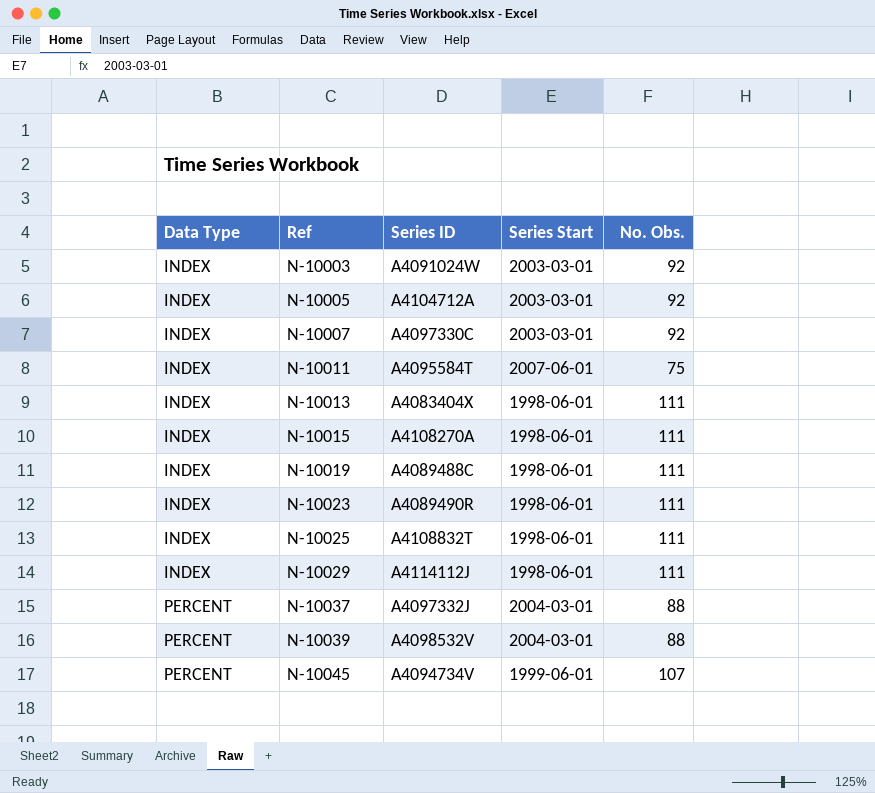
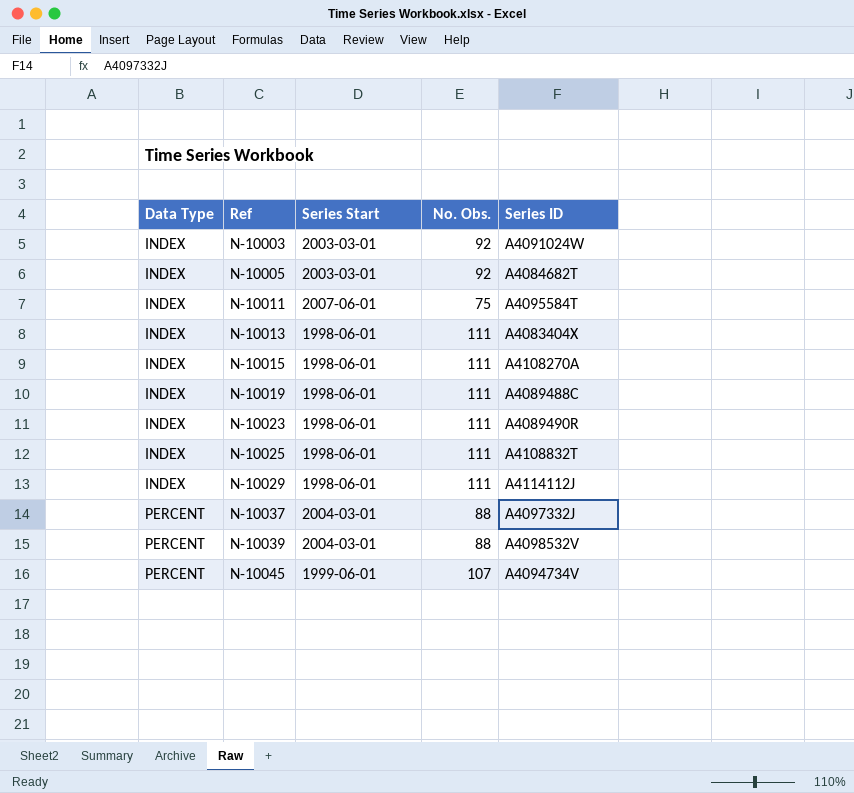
column Series ID | position: 3 -> 5
row N-10007: INDEX | A4097330C | 2003-03-01 | 92 -> none
N-10005 | Series ID: A4104712A -> A4084682T

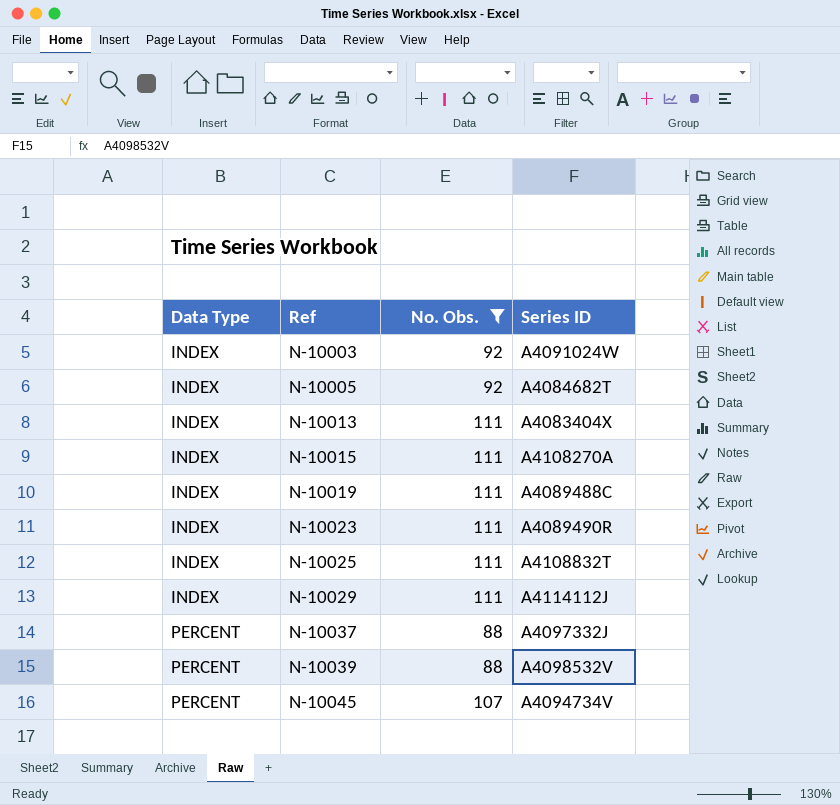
filter: none -> No. Obs. != 75
column Series Start | position: 3 -> none

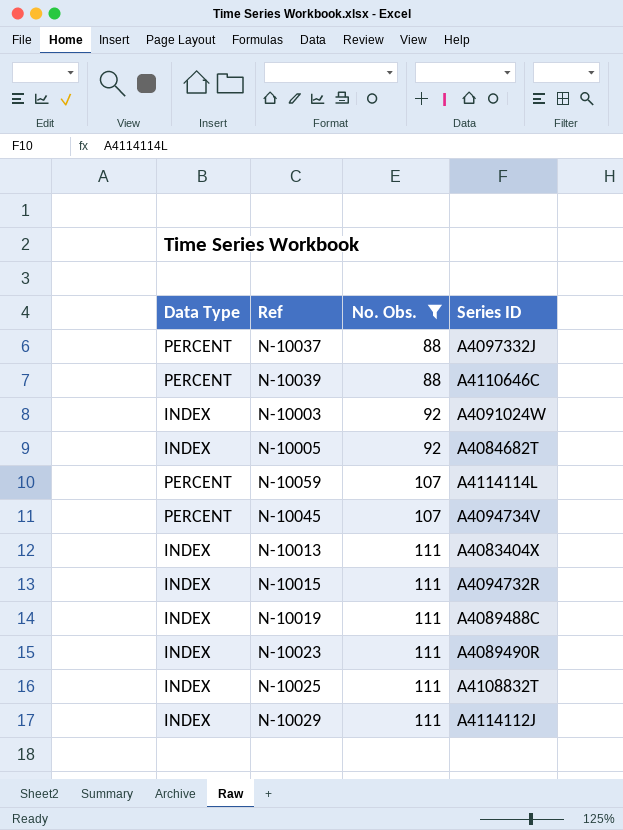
row order: Data Type ascending -> No. Obs. ascending
N-10039 | Series ID: A4098532V -> A4110646C
row N-10059: none -> PERCENT | 107 | A4114114L
N-10015 | Series ID: A4108270A -> A4094732R

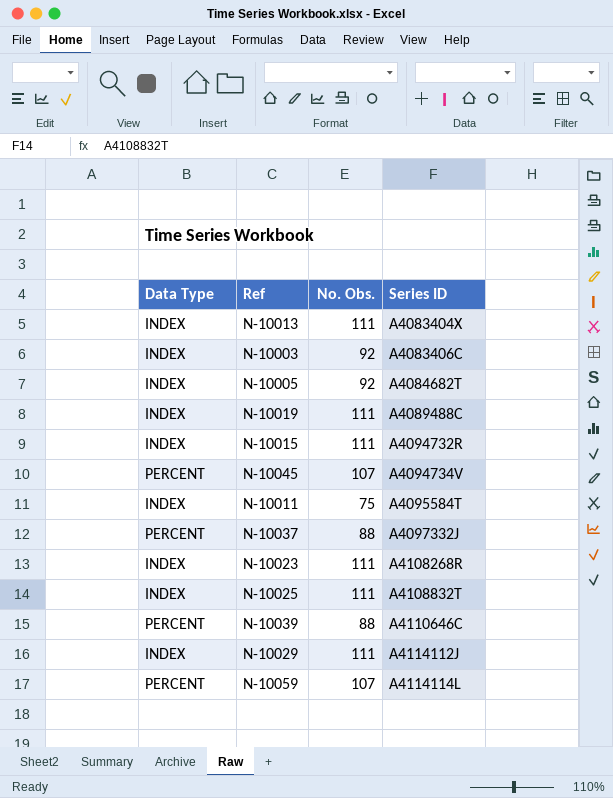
filter: No. Obs. != 75 -> none
row order: No. Obs. ascending -> Series ID ascending
N-10003 | Series ID: A4091024W -> A4083406C
N-10023 | Series ID: A4089490R -> A4108268R

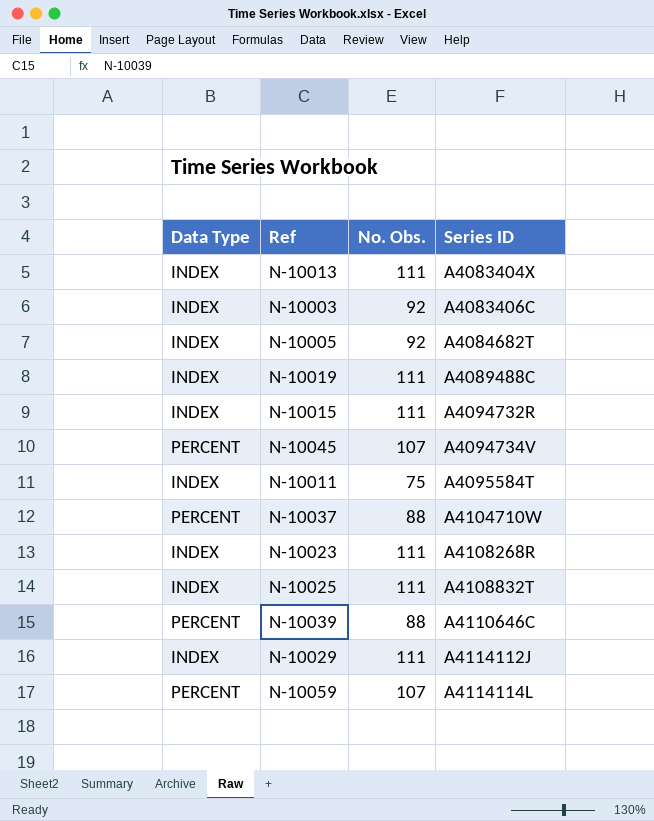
N-10037 | Series ID: A4097332J -> A4104710W

